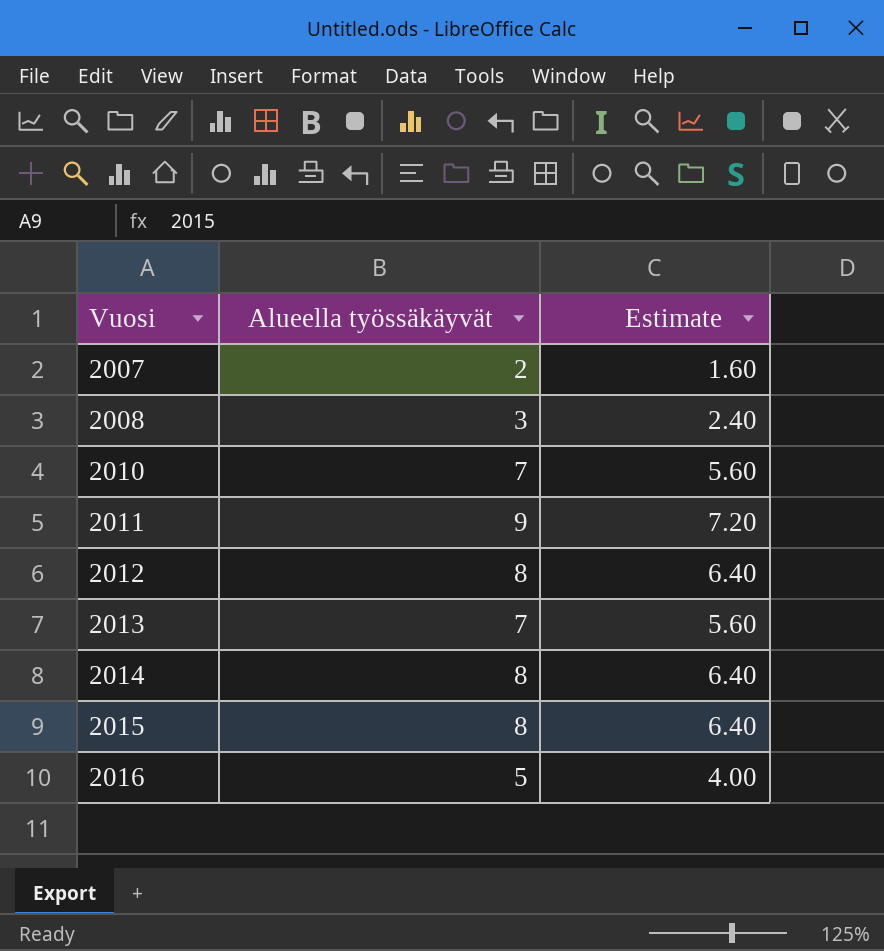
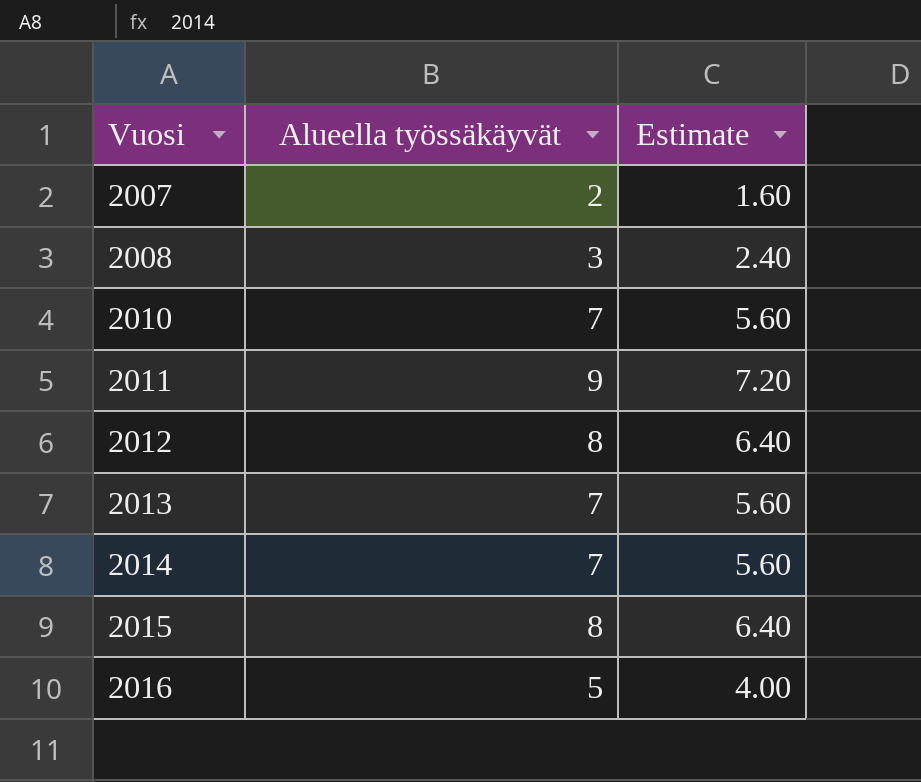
2014 | Alueella työssäkäyvät: 8 -> 7
2014 | Estimate: 6.40 -> 5.60

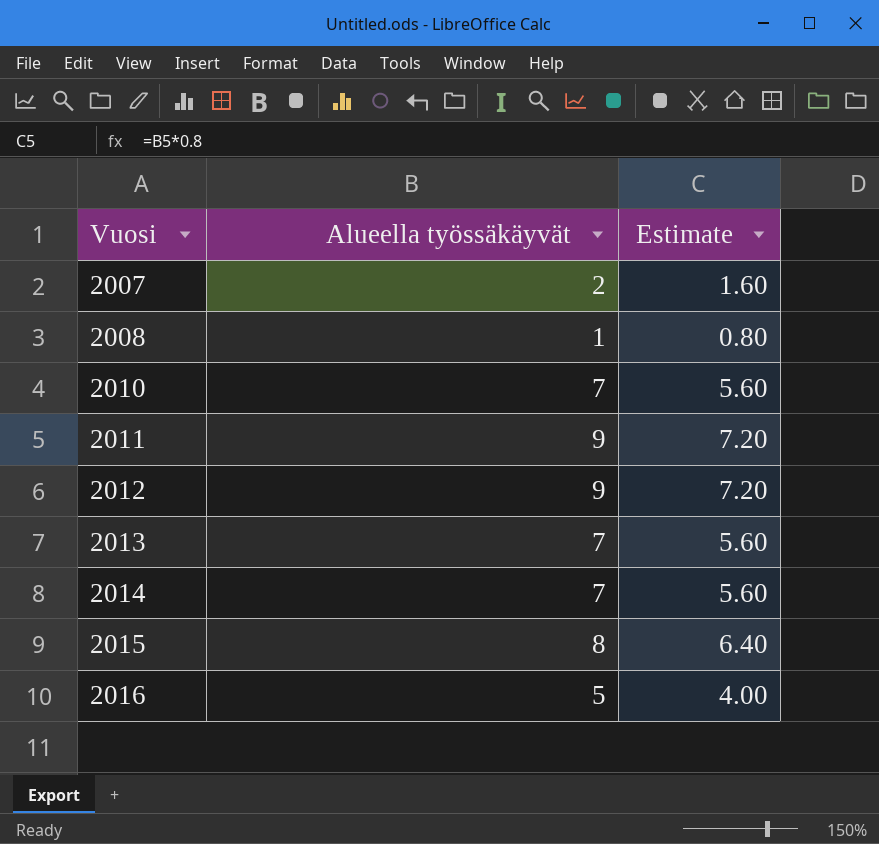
2008 | Alueella työssäkäyvät: 3 -> 1
2008 | Estimate: 2.40 -> 0.80
2012 | Alueella työssäkäyvät: 8 -> 9
2012 | Estimate: 6.40 -> 7.20

